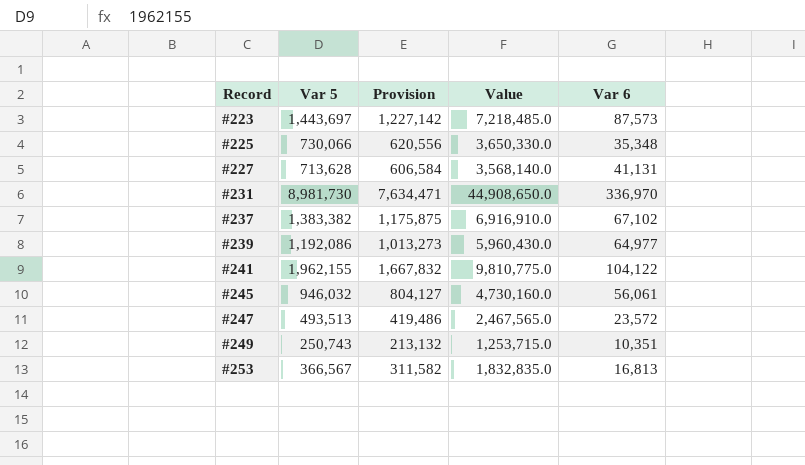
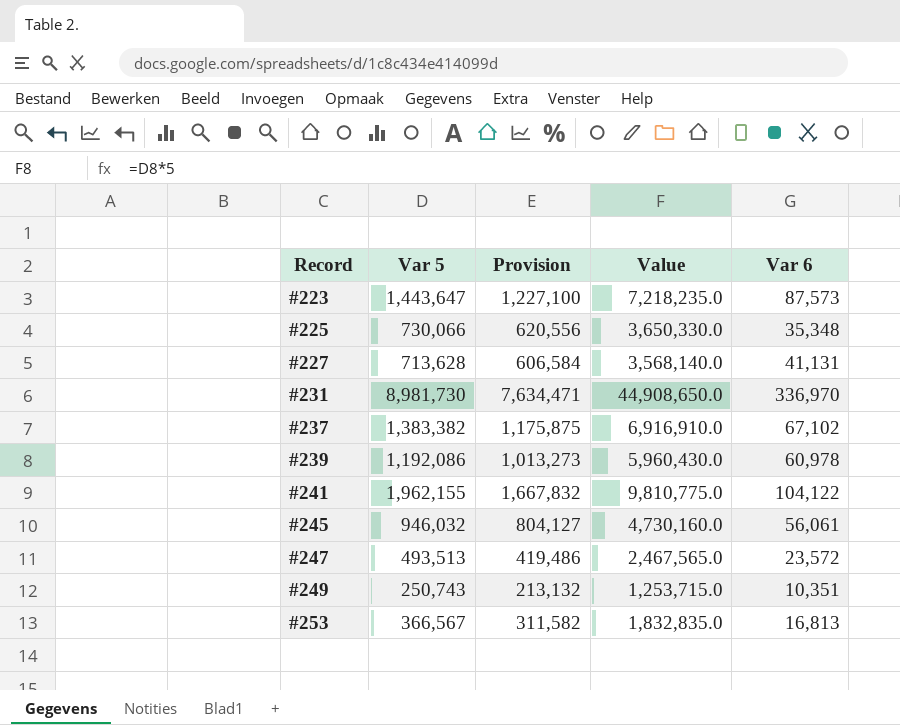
#223 | Var 5: 1,443,697 -> 1,443,647
#223 | Provision: 1,227,142 -> 1,227,100
#223 | Value: 7,218,485.0 -> 7,218,235.0
#239 | Var 6: 64,977 -> 60,978

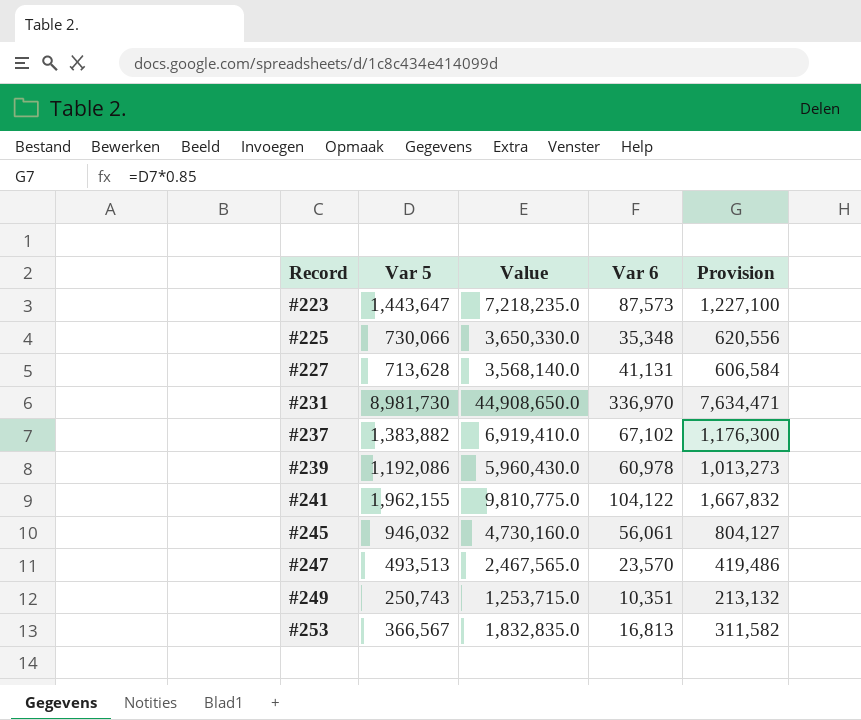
column Provision | position: 3 -> 5
#237 | Var 5: 1,383,382 -> 1,383,882
#237 | Value: 6,916,910.0 -> 6,919,410.0
#237 | Provision: 1,175,875 -> 1,176,300
#247 | Var 6: 23,572 -> 23,570

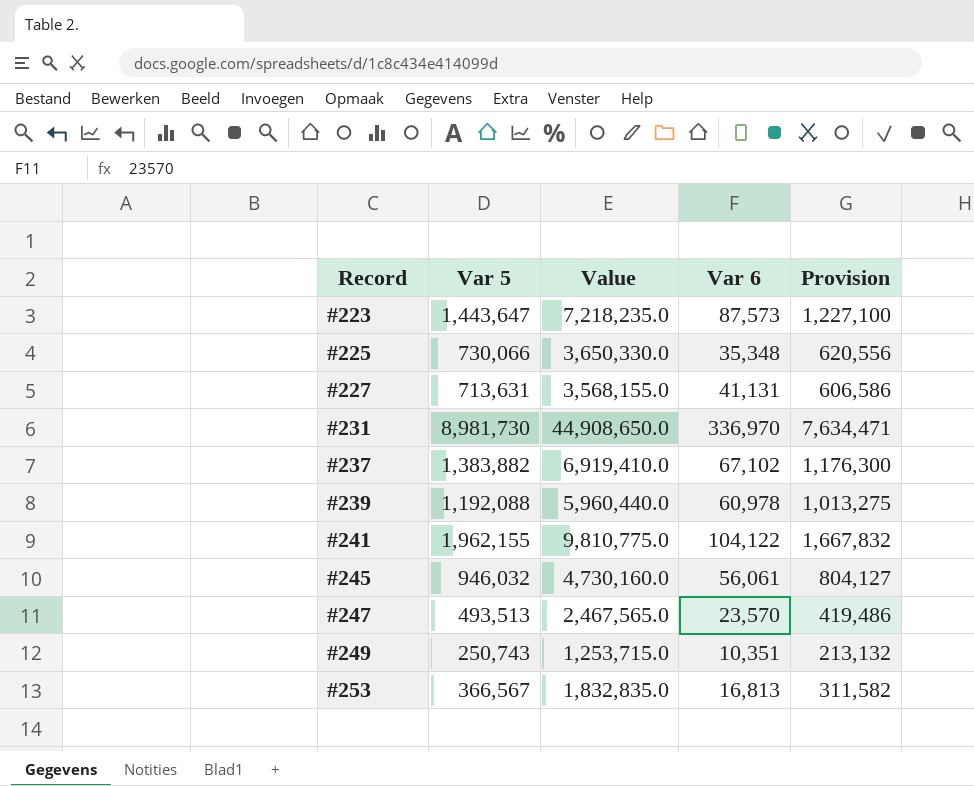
#227 | Var 5: 713,628 -> 713,631
#227 | Value: 3,568,140.0 -> 3,568,155.0
#227 | Provision: 606,584 -> 606,586
#239 | Var 5: 1,192,086 -> 1,192,088
#239 | Value: 5,960,430.0 -> 5,960,440.0
#239 | Provision: 1,013,273 -> 1,013,275

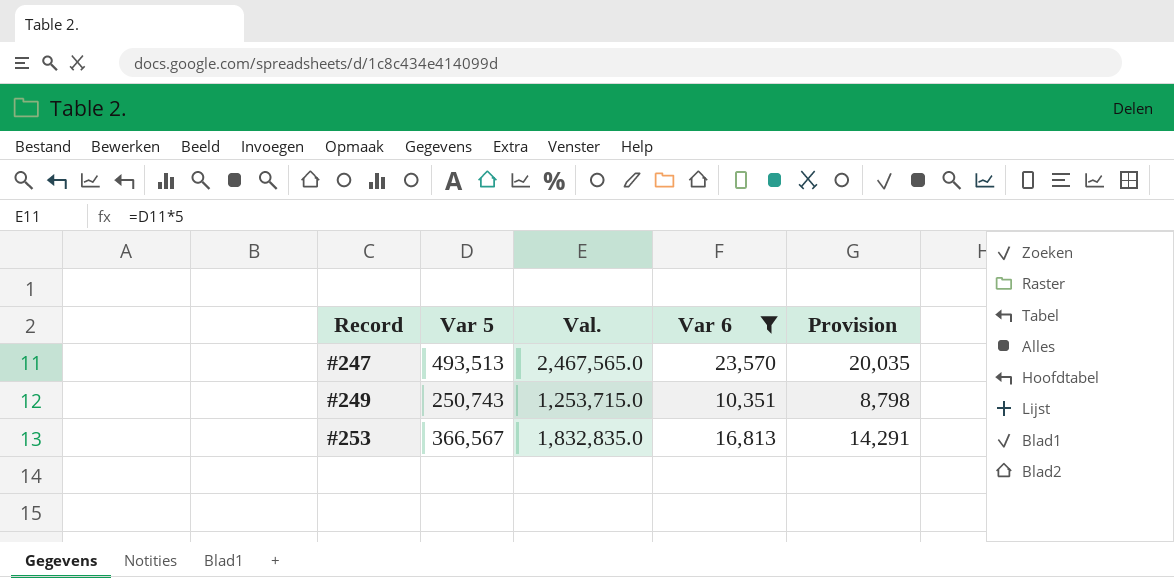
filter: none -> Var 6 <= 23,570
column name: Value -> Val.
column Provision | formula: [Var 5] * 0.85 -> [Var 6] * 0.85

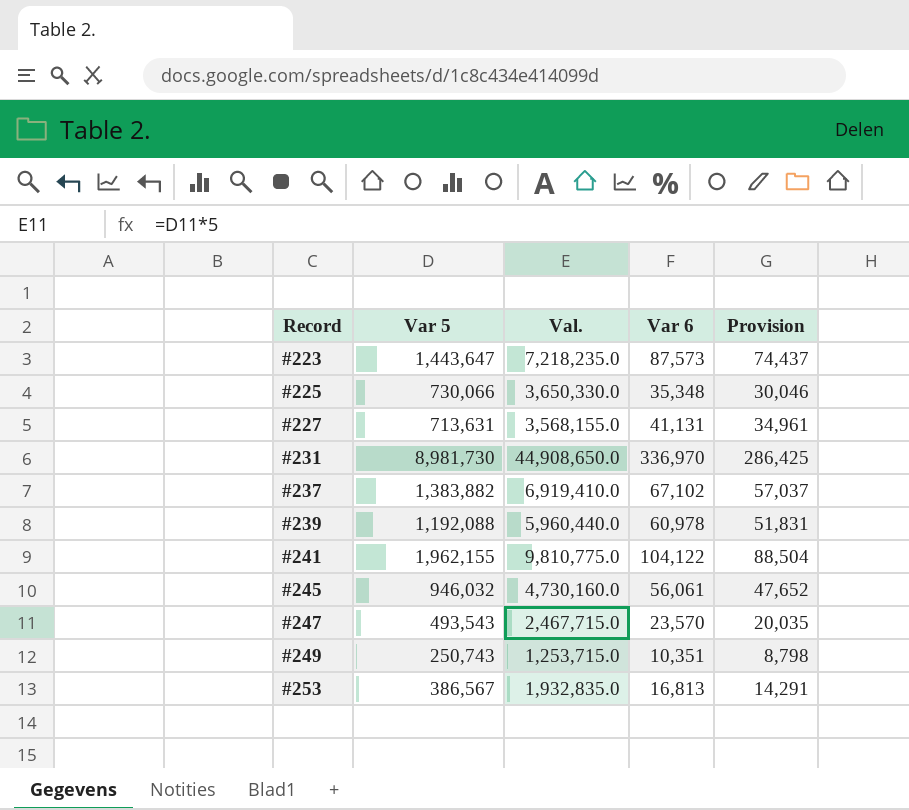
filter: Var 6 <= 23,570 -> none
#247 | Var 5: 493,513 -> 493,543
#247 | Val.: 2,467,565.0 -> 2,467,715.0
#253 | Var 5: 366,567 -> 386,567
#253 | Val.: 1,832,835.0 -> 1,932,835.0

